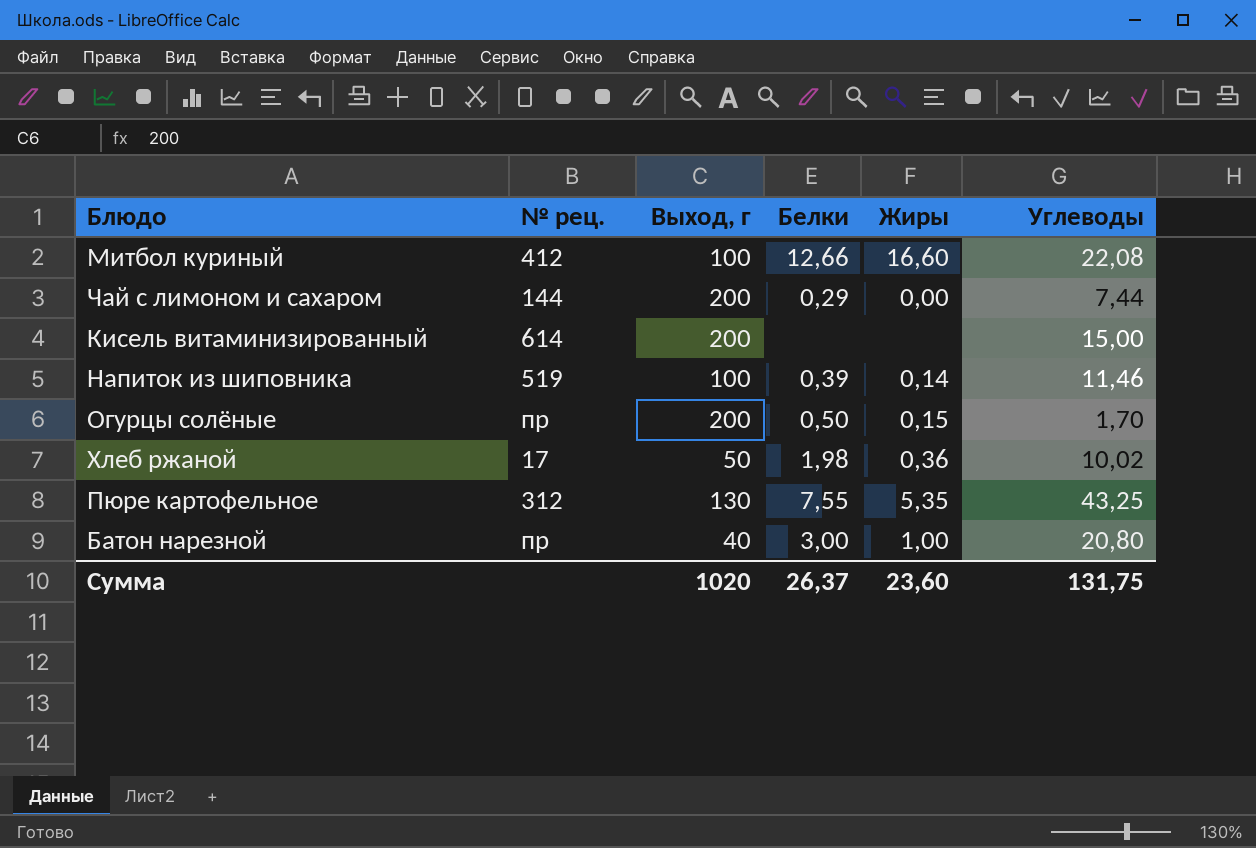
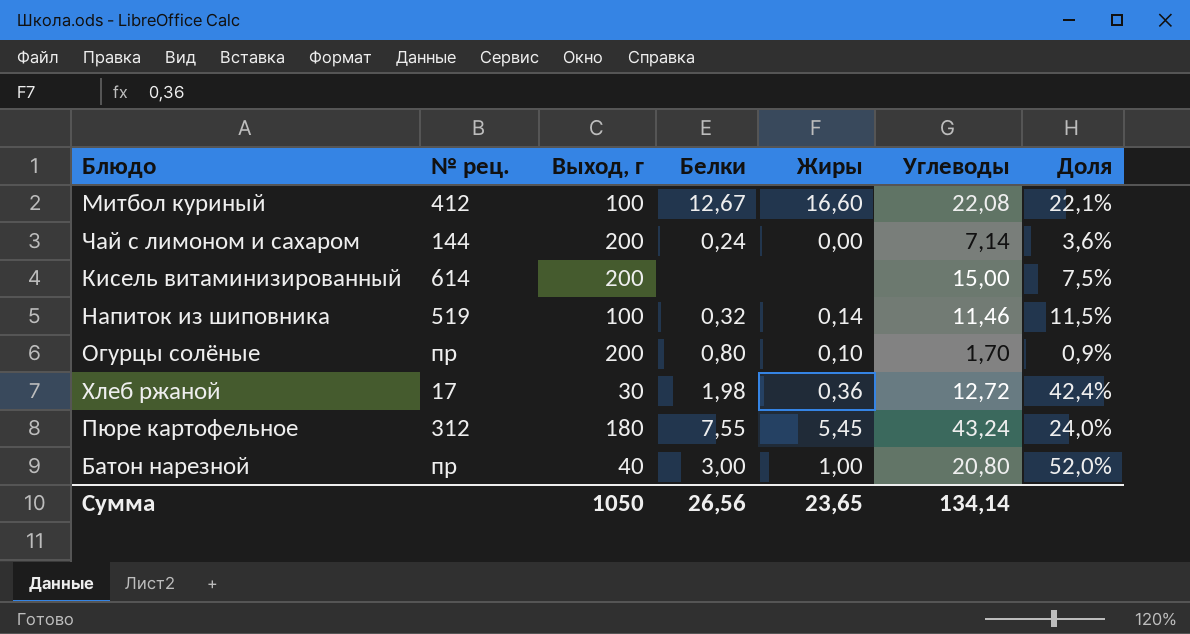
column Доля | formula: none -> [Углеводы] / [Выход, г]
Митбол куриный | Белки: 12,66 -> 12,67
Чай с лимоном и сахаром | Белки: 0,29 -> 0,24
Чай с лимоном и сахаром | Углеводы: 7,44 -> 7,14
Напиток из шиповника | Белки: 0,39 -> 0,32
Огурцы солёные | Белки: 0,50 -> 0,80
Огурцы солёные | Жиры: 0,15 -> 0,10
Хлеб ржаной | Выход, г: 50 -> 30
Хлеб ржаной | Углеводы: 10,02 -> 12,72
Пюре картофельное | Выход, г: 130 -> 180
Пюре картофельное | Жиры: 5,35 -> 5,45
Пюре картофельное | Углеводы: 43,25 -> 43,24
Сумма | Выход, г: 1020 -> 1050
Сумма | Белки: 26,37 -> 26,56
Сумма | Жиры: 23,60 -> 23,65
Сумма | Углеводы: 131,75 -> 134,14

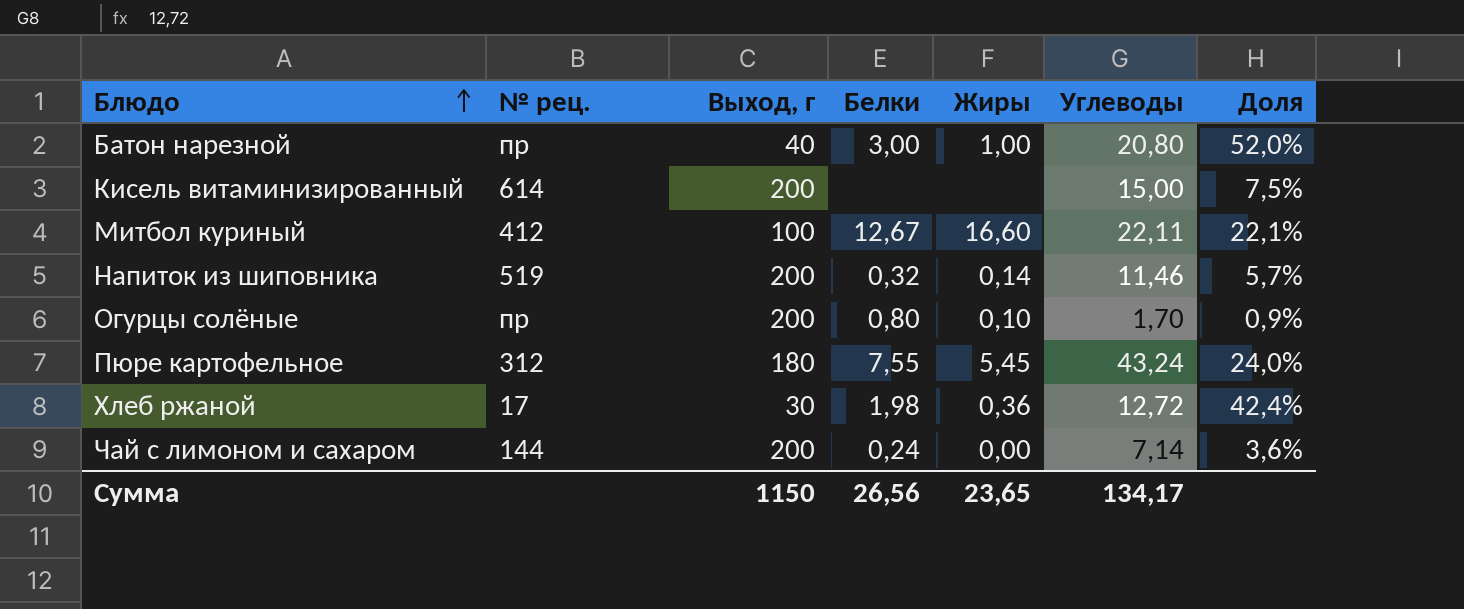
row order: none -> Блюдо ascending
Митбол куриный | Углеводы: 22,08 -> 22,11
Напиток из шиповника | Выход, г: 100 -> 200
Напиток из шиповника | Доля: 11,5% -> 5,7%
Сумма | Выход, г: 1050 -> 1150
Сумма | Углеводы: 134,14 -> 134,17

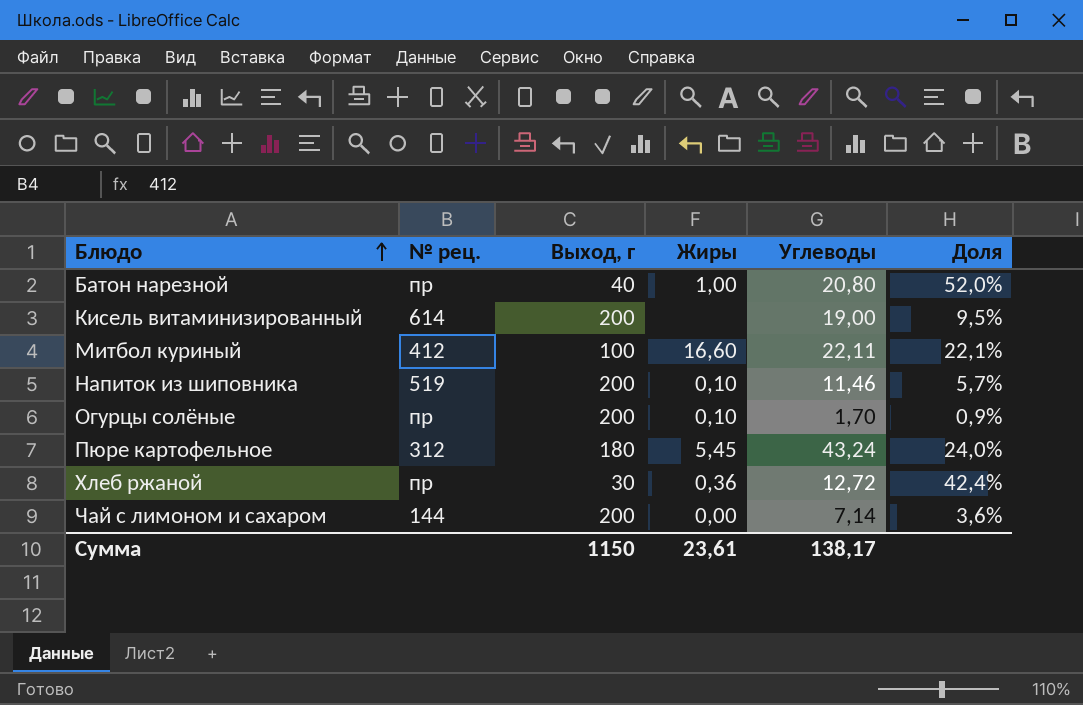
column Белки | position: 4 -> none
Кисель витаминизированный | Углеводы: 15,00 -> 19,00
Кисель витаминизированный | Доля: 7,5% -> 9,5%
Напиток из шиповника | Жиры: 0,14 -> 0,10
Хлеб ржаной | № рец.: 17 -> пр
Сумма | Жиры: 23,65 -> 23,61
Сумма | Углеводы: 134,17 -> 138,17

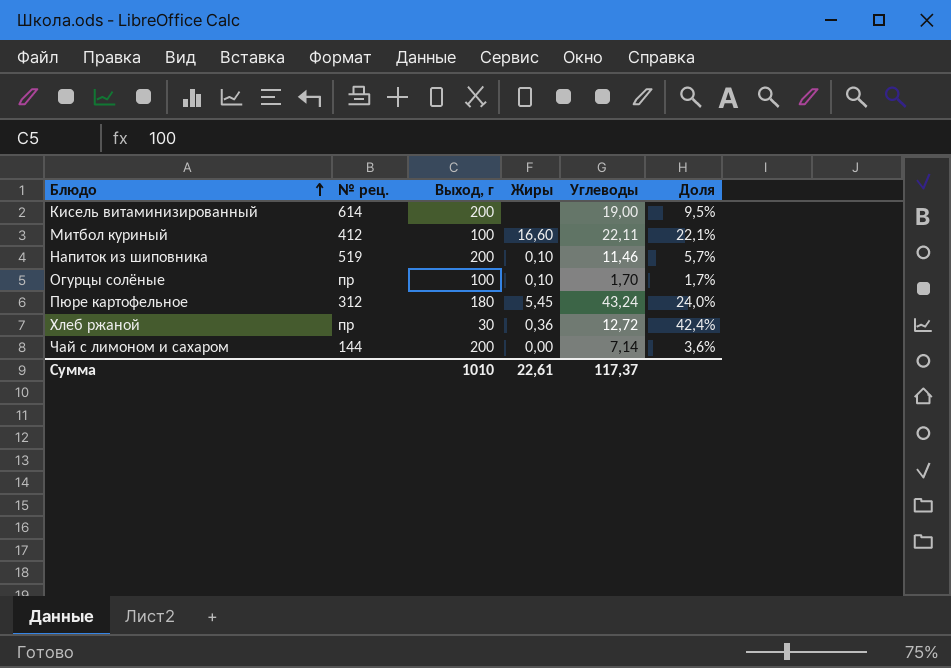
row Батон нарезной: пр | 40 | 1,00 | 20,80 | 52,0% -> none
Огурцы солёные | Выход, г: 200 -> 100
Огурцы солёные | Доля: 0,9% -> 1,7%
Сумма | Выход, г: 1150 -> 1010
Сумма | Жиры: 23,61 -> 22,61
Сумма | Углеводы: 138,17 -> 117,37

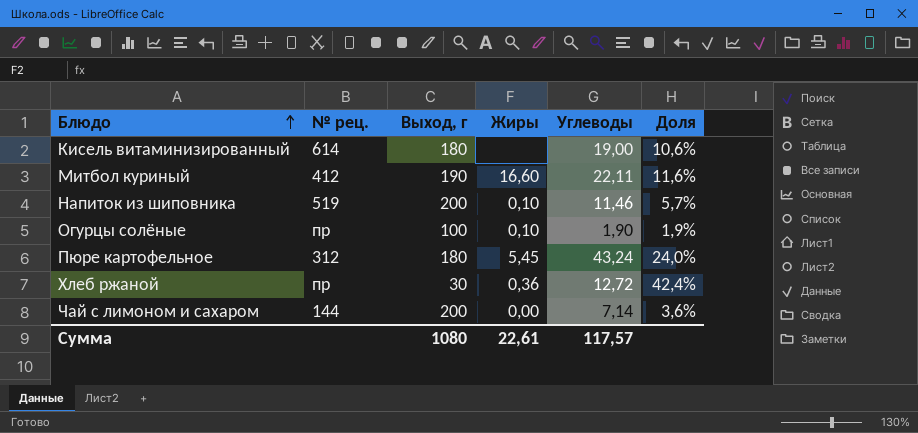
Кисель витаминизированный | Выход, г: 200 -> 180
Кисель витаминизированный | Доля: 9,5% -> 10,6%
Митбол куриный | Выход, г: 100 -> 190
Митбол куриный | Доля: 22,1% -> 11,6%
Огурцы солёные | Углеводы: 1,70 -> 1,90
Огурцы солёные | Доля: 1,7% -> 1,9%
Сумма | Выход, г: 1010 -> 1080
Сумма | Углеводы: 117,37 -> 117,57

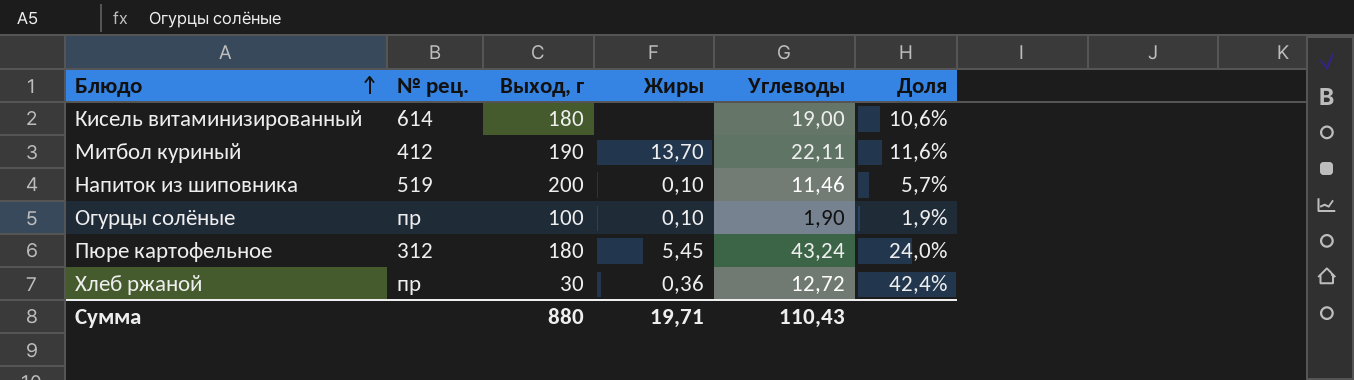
row Чай с лимоном и сахаром: 144 | 200 | 0,00 | 7,14 | 3,6% -> none
Митбол куриный | Жиры: 16,60 -> 13,70
Сумма | Выход, г: 1080 -> 880
Сумма | Жиры: 22,61 -> 19,71
Сумма | Углеводы: 117,57 -> 110,43

